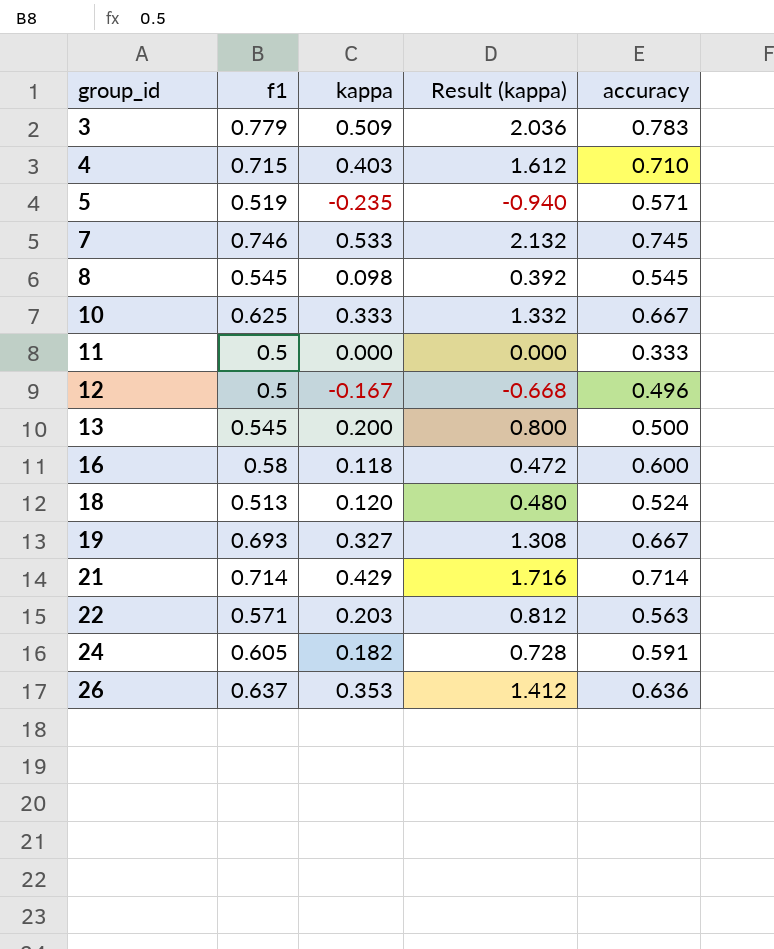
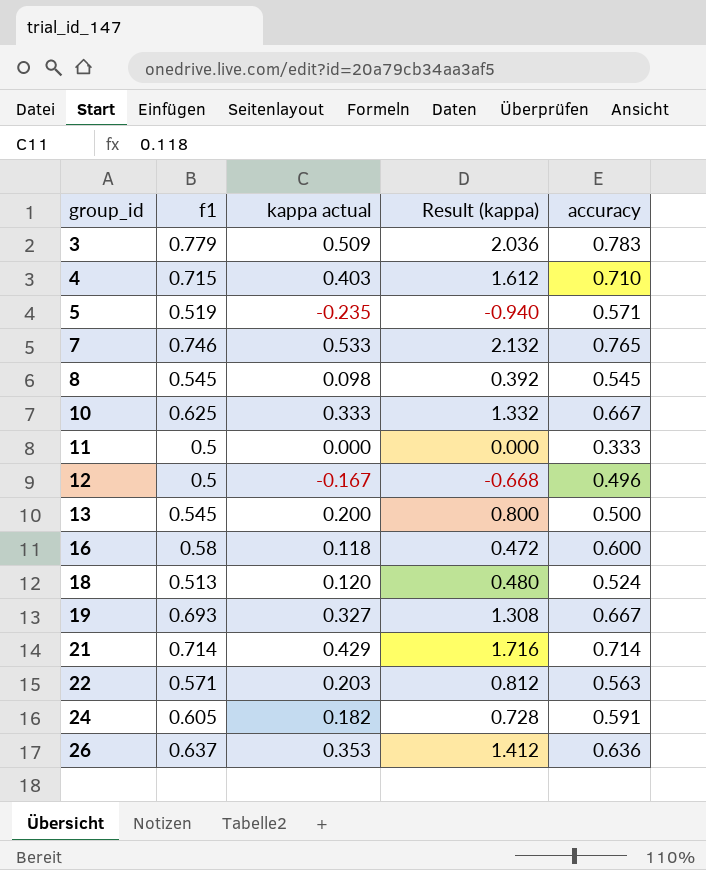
column name: kappa -> kappa actual
7 | accuracy: 0.745 -> 0.765

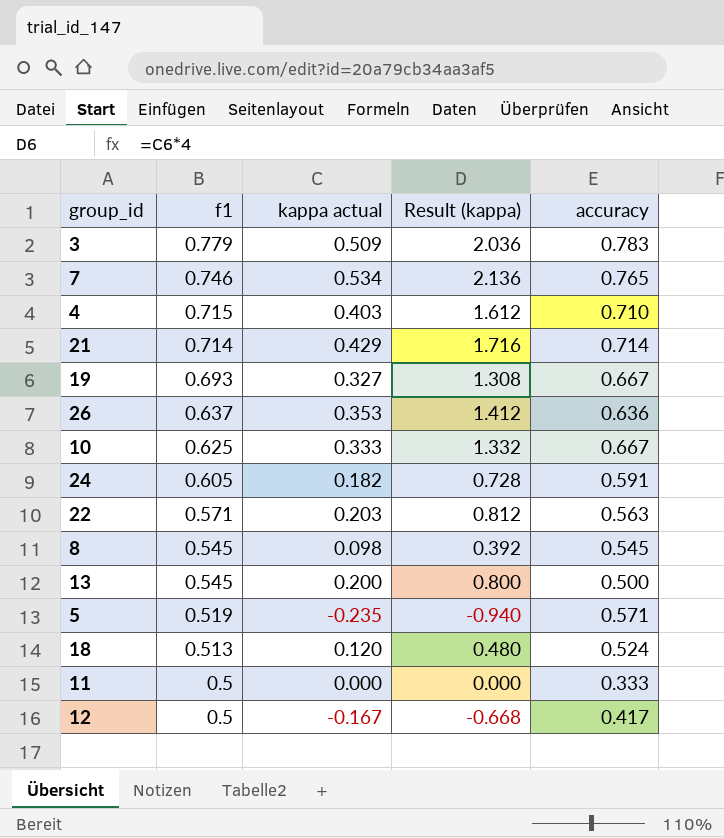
row order: group_id ascending -> f1 descending
row 16: 0.58 | 0.118 | 0.472 | 0.600 -> none
7 | kappa actual: 0.533 -> 0.534
7 | Result (kappa): 2.132 -> 2.136
12 | accuracy: 0.496 -> 0.417

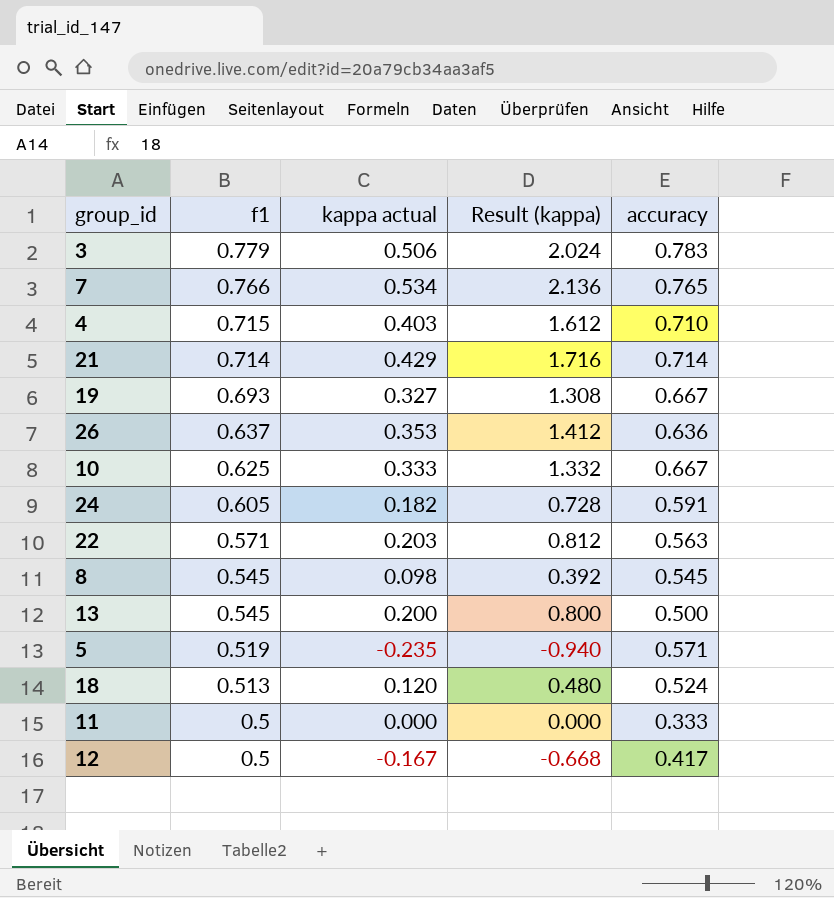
3 | kappa actual: 0.509 -> 0.506
3 | Result (kappa): 2.036 -> 2.024
7 | f1: 0.746 -> 0.766

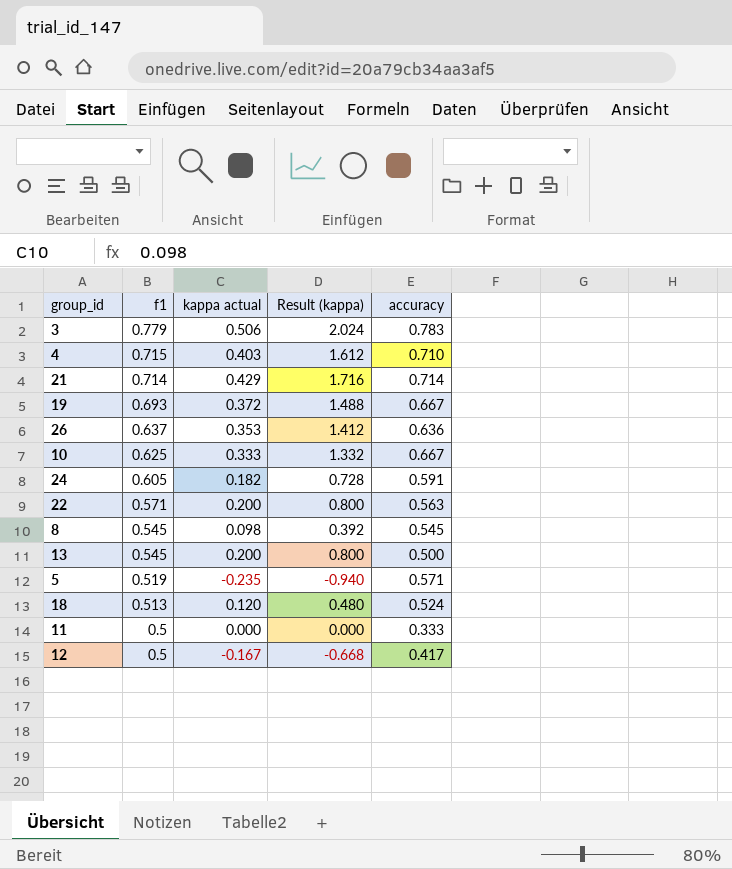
row 7: 0.766 | 0.534 | 2.136 | 0.765 -> none
19 | kappa actual: 0.327 -> 0.372
19 | Result (kappa): 1.308 -> 1.488
22 | kappa actual: 0.203 -> 0.200
22 | Result (kappa): 0.812 -> 0.800

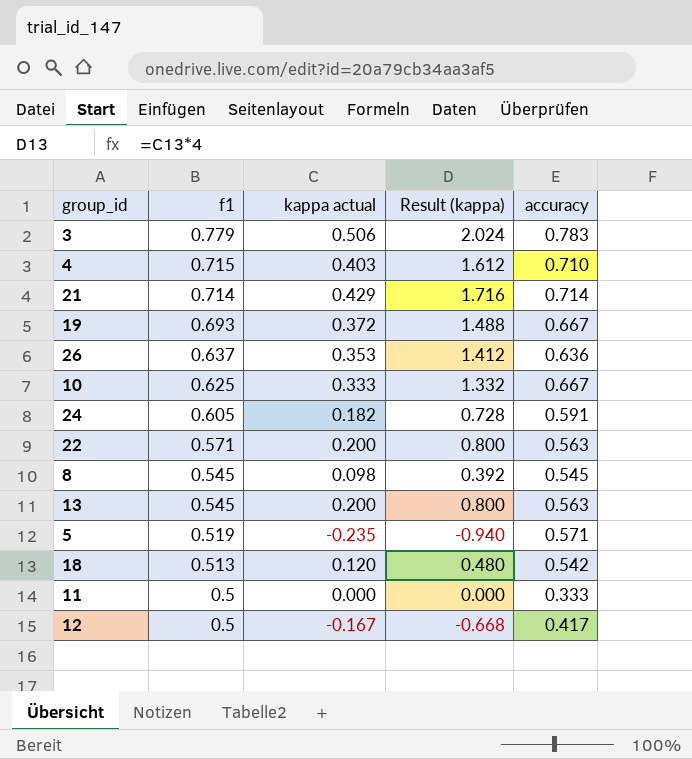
13 | accuracy: 0.500 -> 0.563
18 | accuracy: 0.524 -> 0.542

